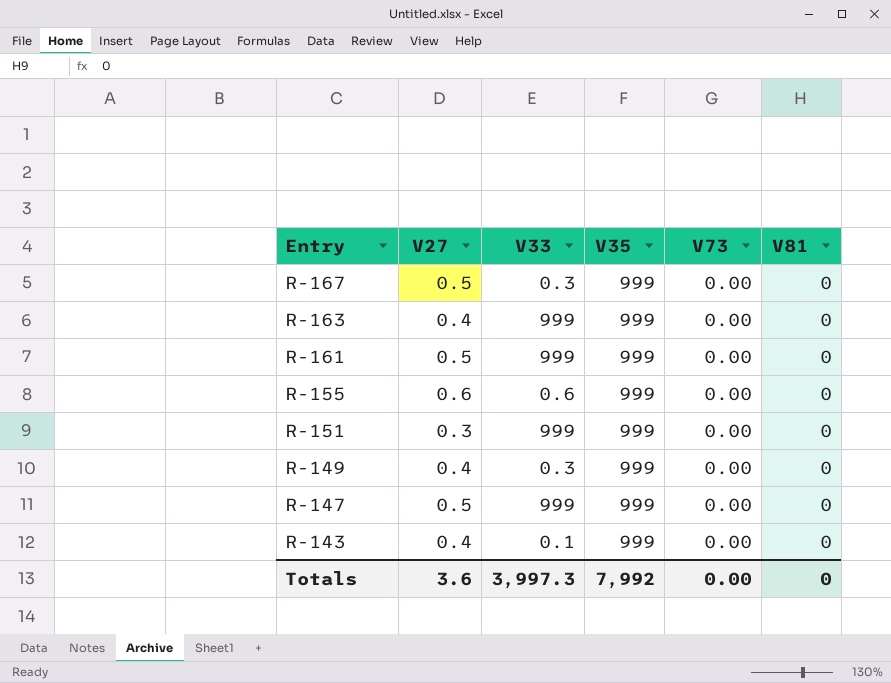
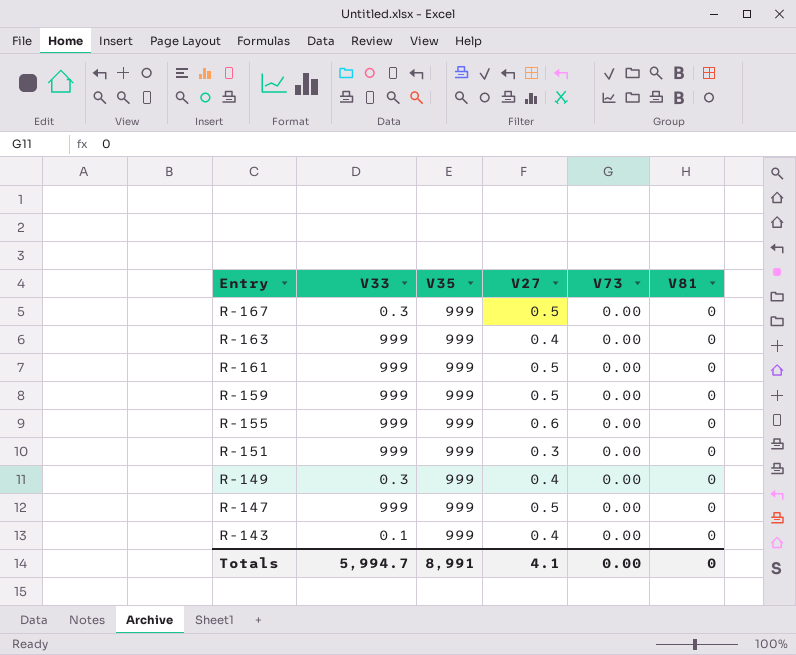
column V27 | position: 2 -> 4
row R-159: none -> 999 | 999 | 0.5 | 0.00 | 0
R-155 | V33: 0.6 -> 999
Totals | V33: 3,997.3 -> 5,994.7
Totals | V35: 7,992 -> 8,991
Totals | V27: 3.6 -> 4.1

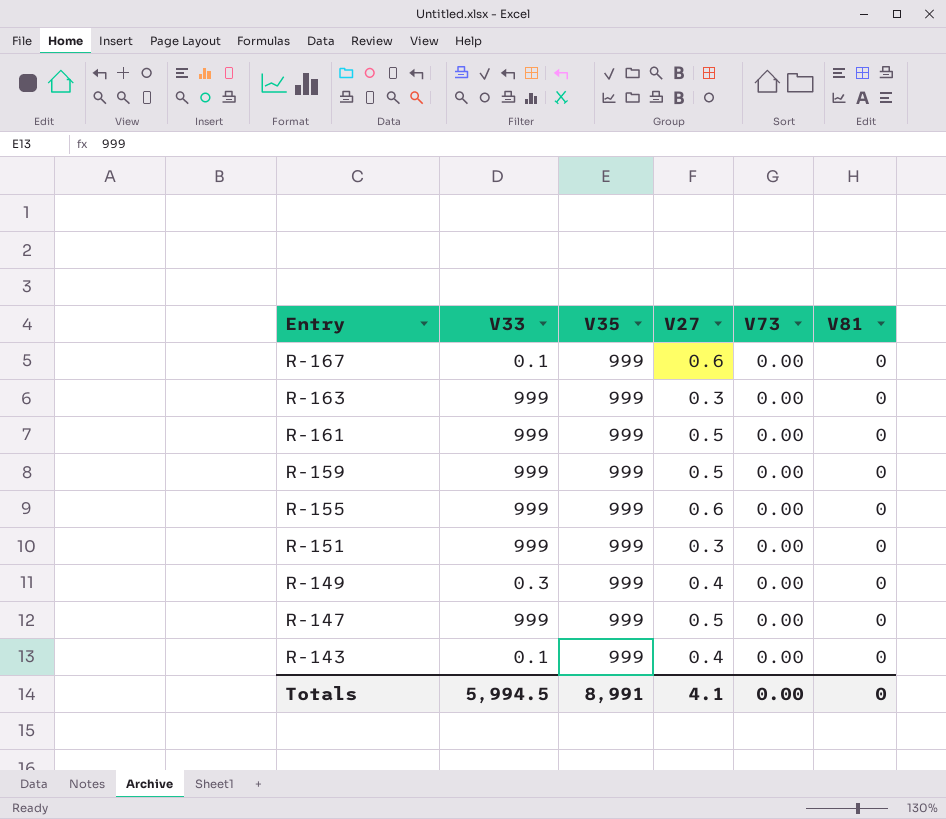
R-167 | V33: 0.3 -> 0.1
R-167 | V27: 0.5 -> 0.6
R-163 | V27: 0.4 -> 0.3
Totals | V33: 5,994.7 -> 5,994.5

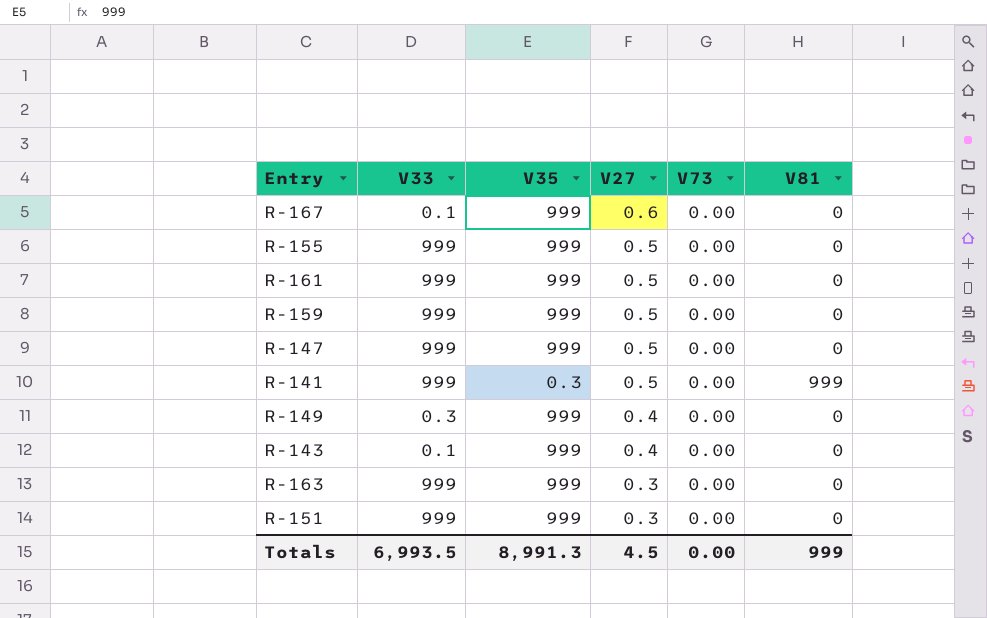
row order: Entry descending -> V27 descending
R-155 | V27: 0.6 -> 0.5
row R-141: none -> 999 | 0.3 | 0.5 | 0.00 | 999
Totals | V33: 5,994.5 -> 6,993.5
Totals | V35: 8,991 -> 8,991.3
Totals | V27: 4.1 -> 4.5
Totals | V81: 0 -> 999

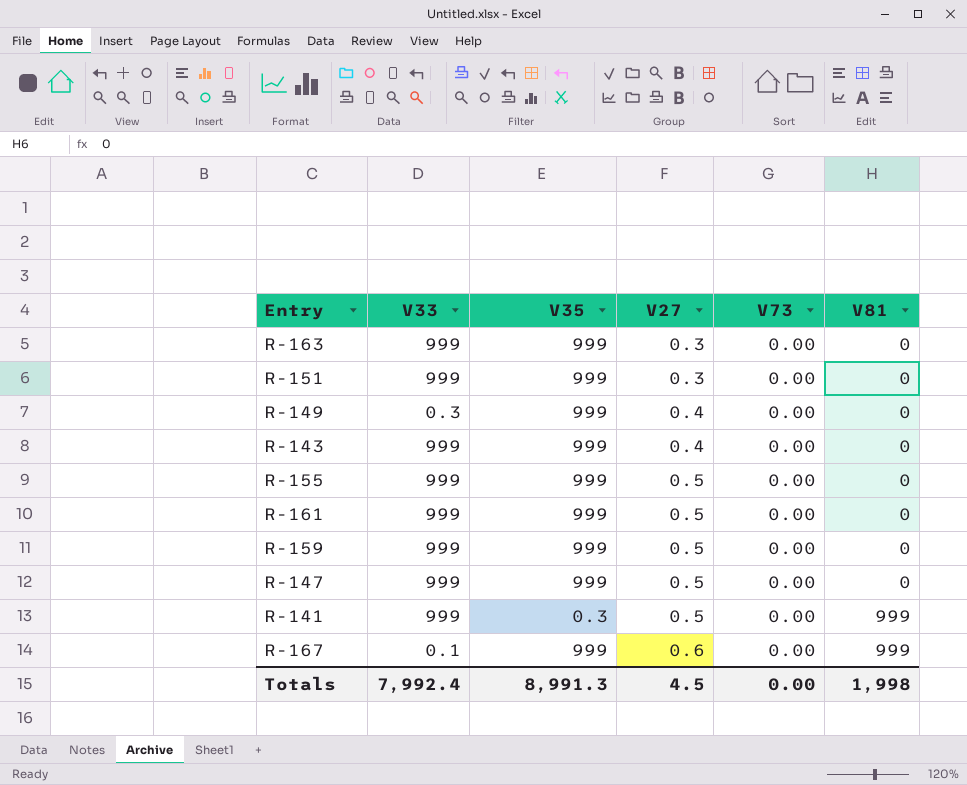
row order: V27 descending -> V27 ascending
R-143 | V33: 0.1 -> 999
R-167 | V81: 0 -> 999
Totals | V33: 6,993.5 -> 7,992.4
Totals | V81: 999 -> 1,998

